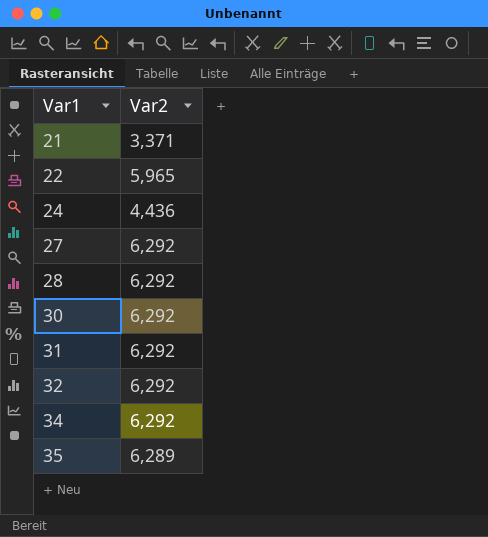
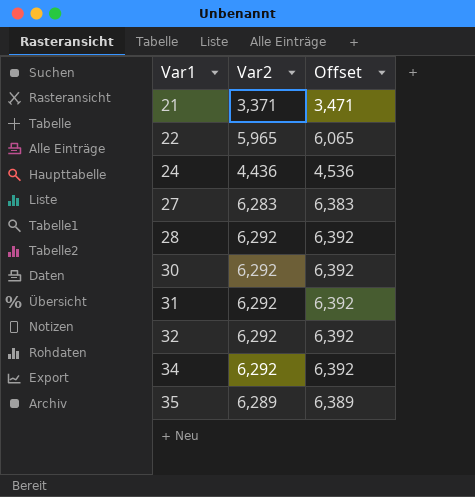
column Offset | formula: none -> [Var2] + 100
27 | Var2: 6,292 -> 6,283

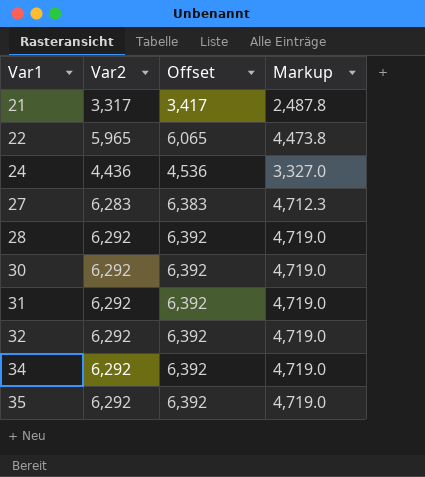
column Markup | formula: none -> [Var2] * 0.75
21 | Var2: 3,371 -> 3,317
21 | Offset: 3,471 -> 3,417
35 | Var2: 6,289 -> 6,292
35 | Offset: 6,389 -> 6,392

